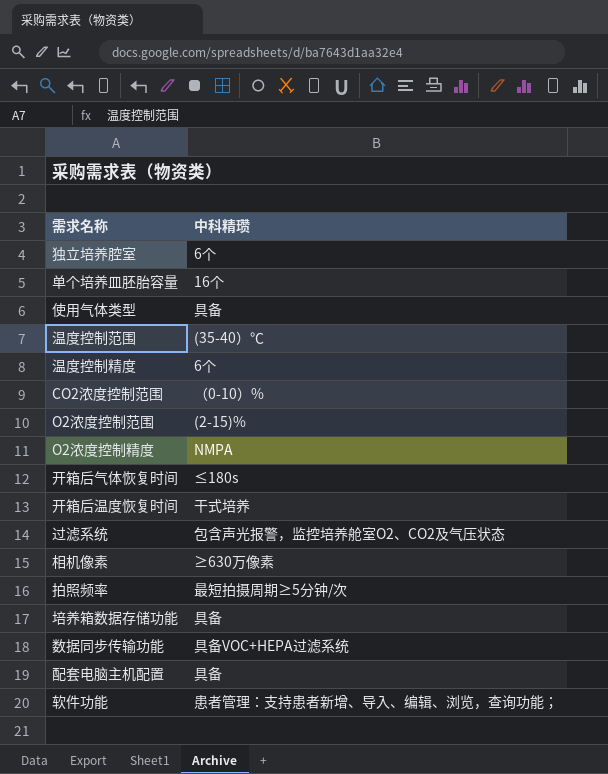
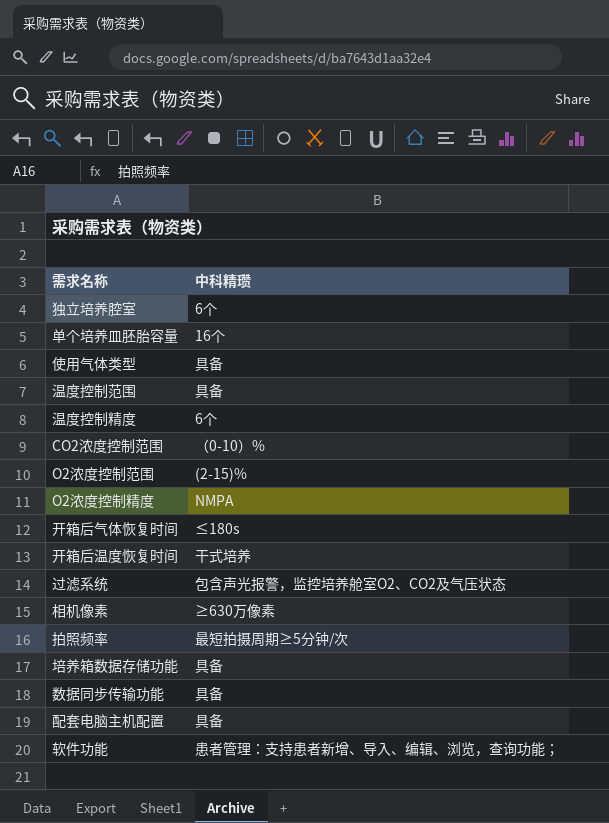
温度控制范围 | 中科精瓒: (35-40）℃ -> 具备
数据同步传输功能 | 中科精瓒: 具备VOC+HEPA过滤系统 -> 具备

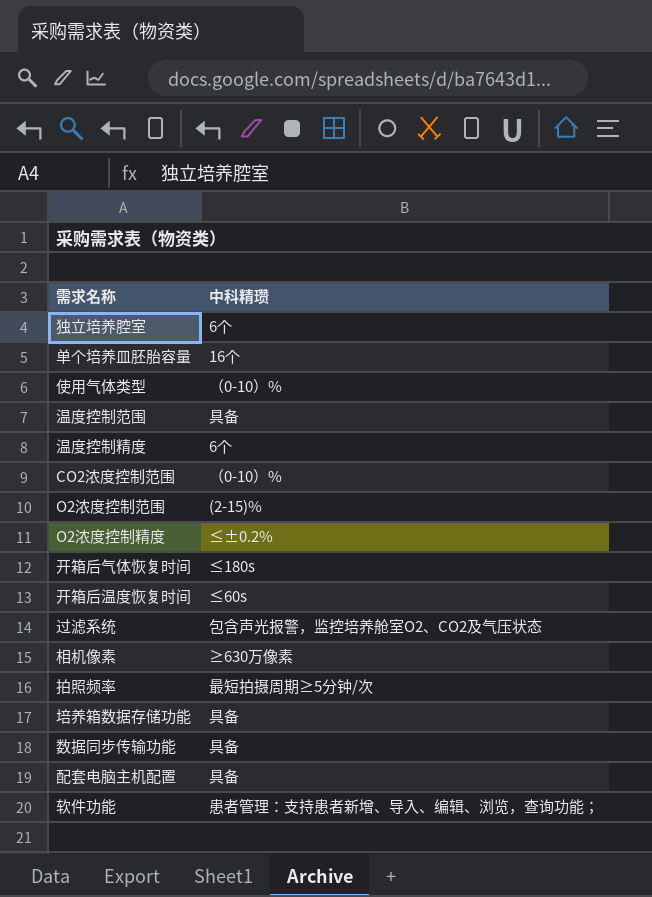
使用气体类型 | 中科精瓒: 具备 -> （0-10）%
O2浓度控制精度 | 中科精瓒: NMPA -> ≤±0.2%
开箱后温度恢复时间 | 中科精瓒: 干式培养 -> ≤60s

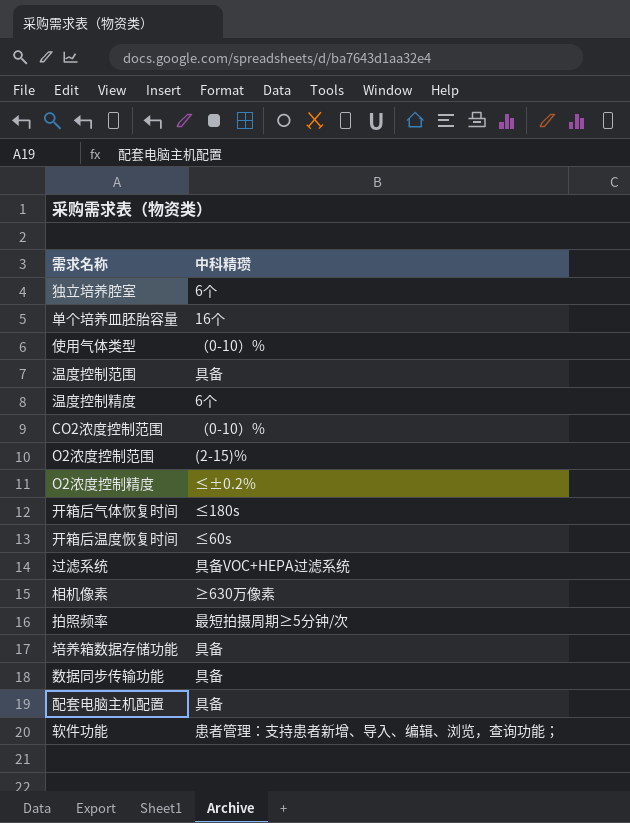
过滤系统 | 中科精瓒: 包含声光报警，监控培养舱室O2、CO2及气压状态 -> 具备VOC+HEPA过滤系统

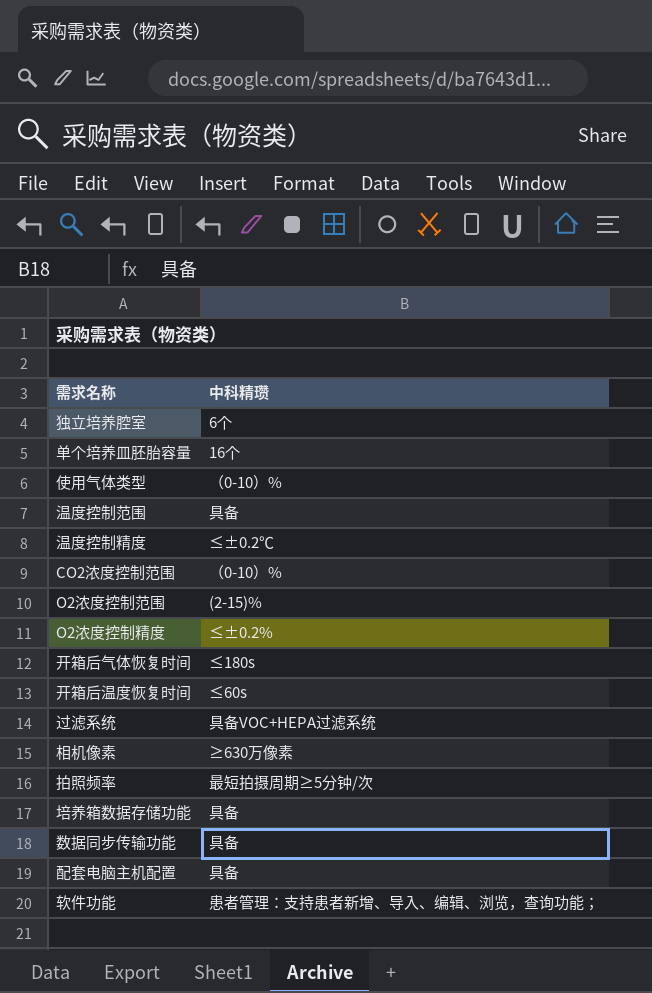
温度控制精度 | 中科精瓒: 6个 -> ≤±0.2℃

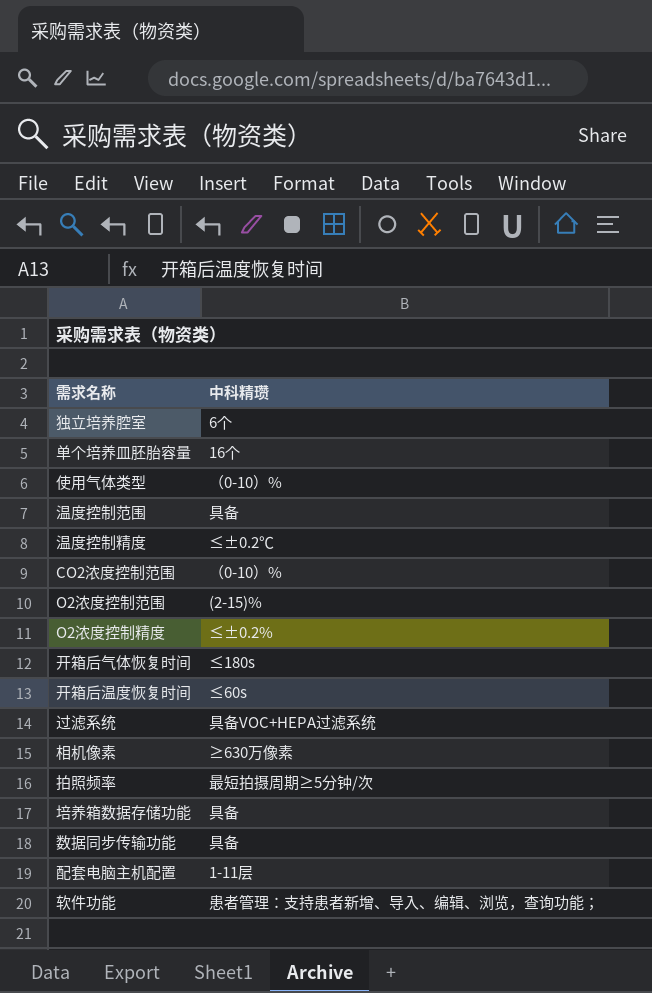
配套电脑主机配置 | 中科精瓒: 具备 -> 1-11层

